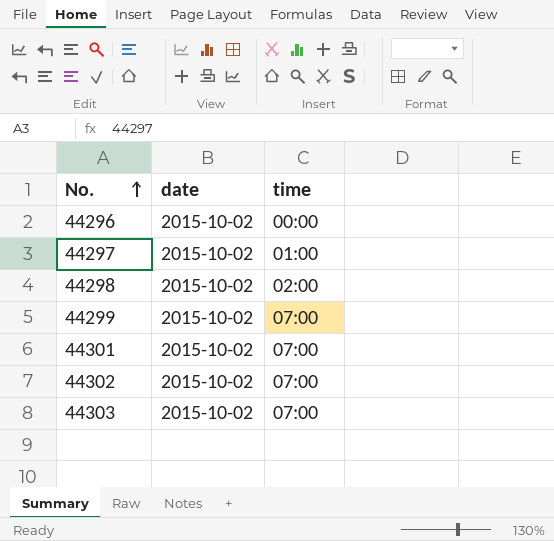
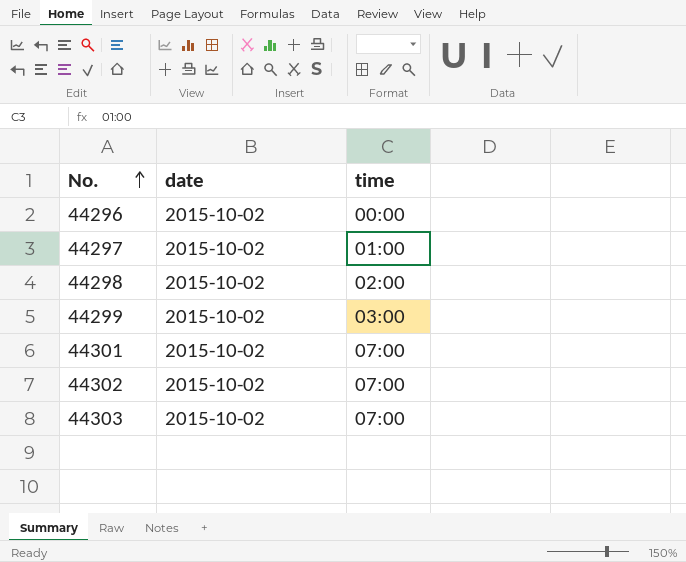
44299 | time: 07:00 -> 03:00

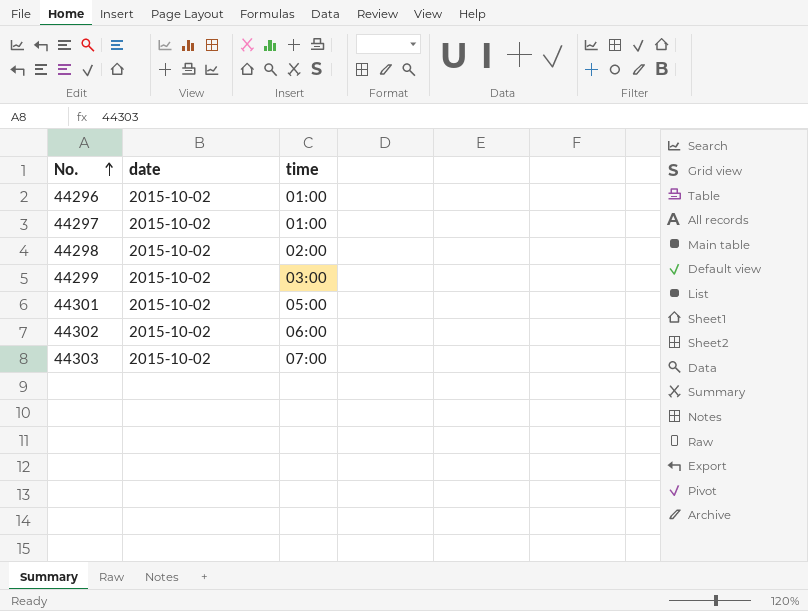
44296 | time: 00:00 -> 01:00
44301 | time: 07:00 -> 05:00
44302 | time: 07:00 -> 06:00

